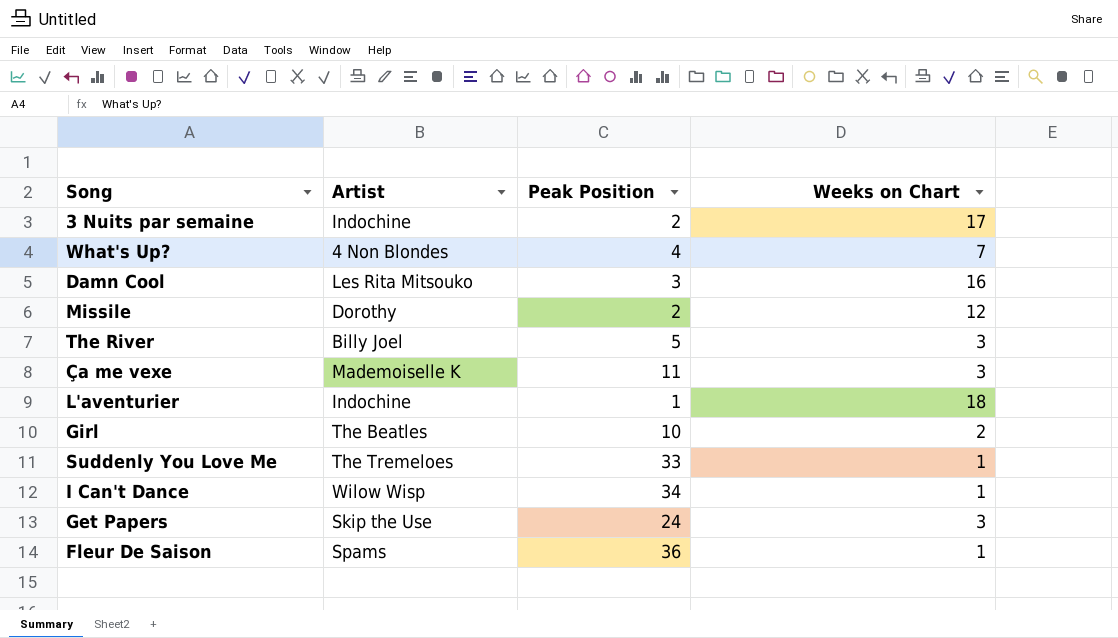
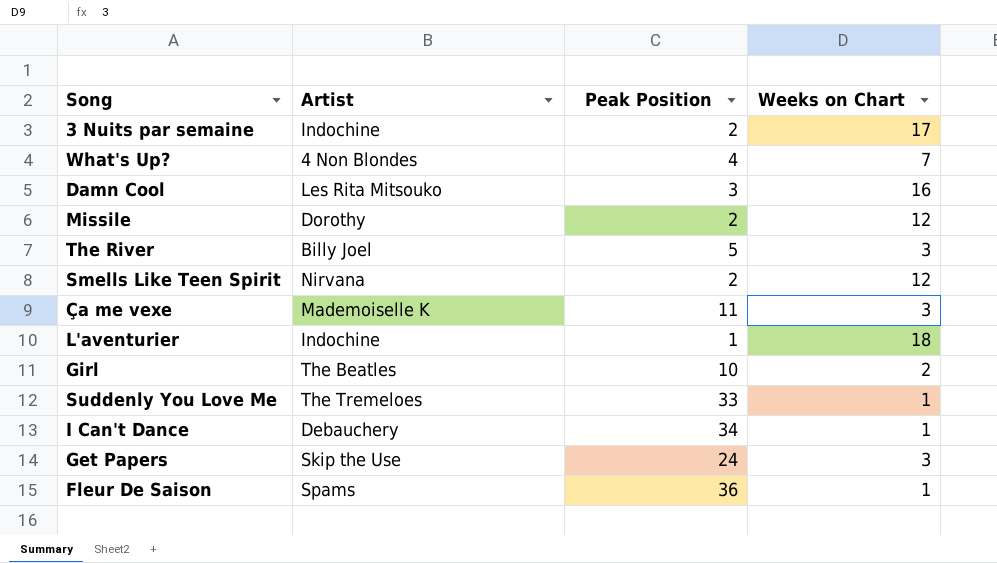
row Smells Like Teen Spirit: none -> Nirvana | 2 | 12
I Can't Dance | Artist: Wilow Wisp -> Debauchery

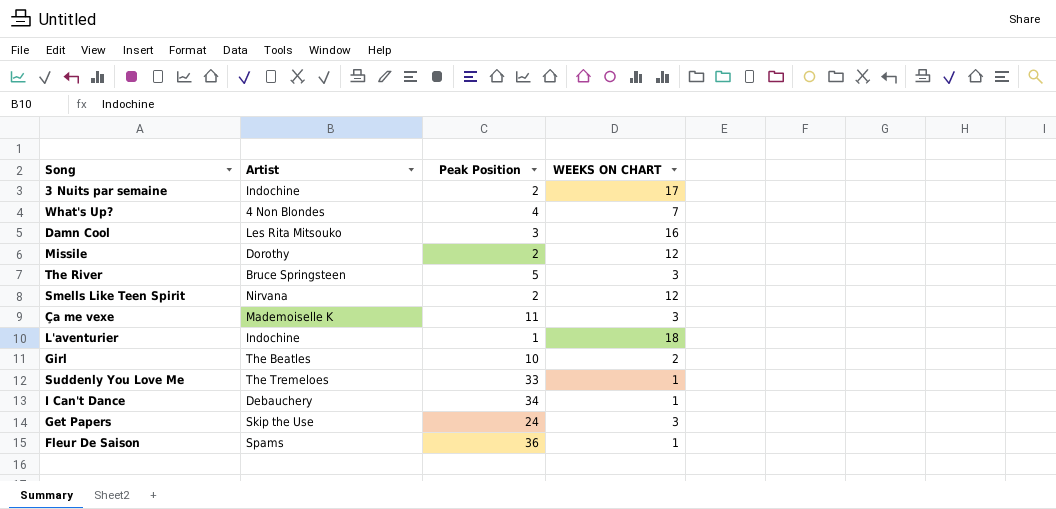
column name: Weeks on Chart -> WEEKS ON CHART
The River | Artist: Billy Joel -> Bruce Springsteen

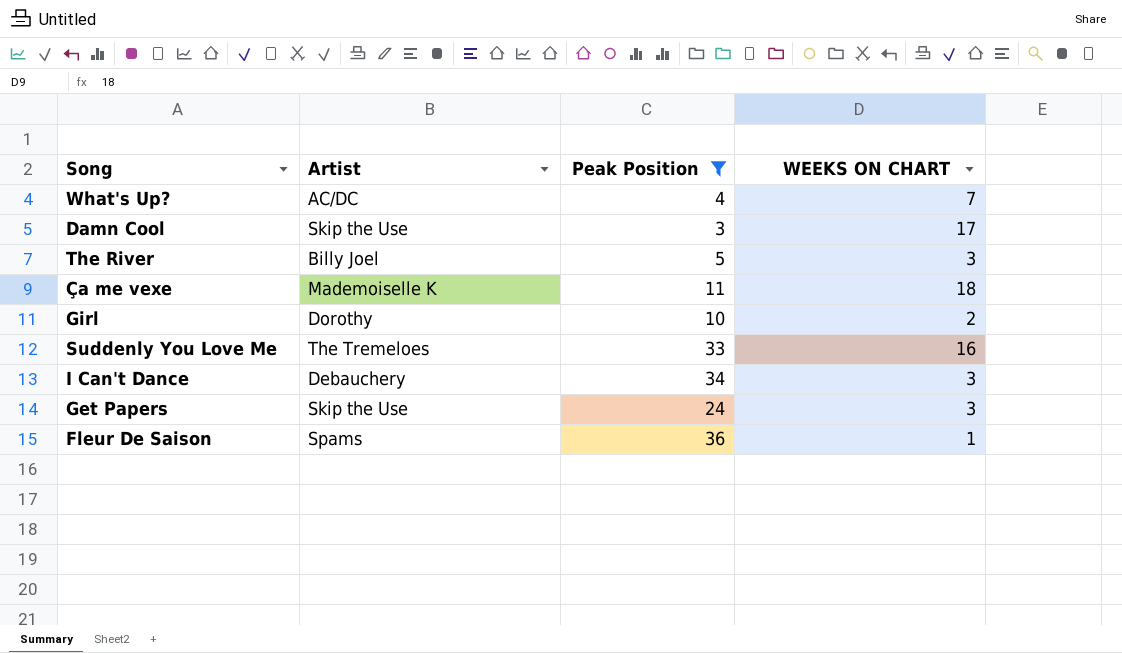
filter: none -> Peak Position >= 3
What's Up? | Artist: 4 Non Blondes -> AC/DC
Damn Cool | Artist: Les Rita Mitsouko -> Skip the Use
Damn Cool | WEEKS ON CHART: 16 -> 17
The River | Artist: Bruce Springsteen -> Billy Joel
Ça me vexe | WEEKS ON CHART: 3 -> 18
Girl | Artist: The Beatles -> Dorothy
Suddenly You Love Me | WEEKS ON CHART: 1 -> 16
I Can't Dance | WEEKS ON CHART: 1 -> 3

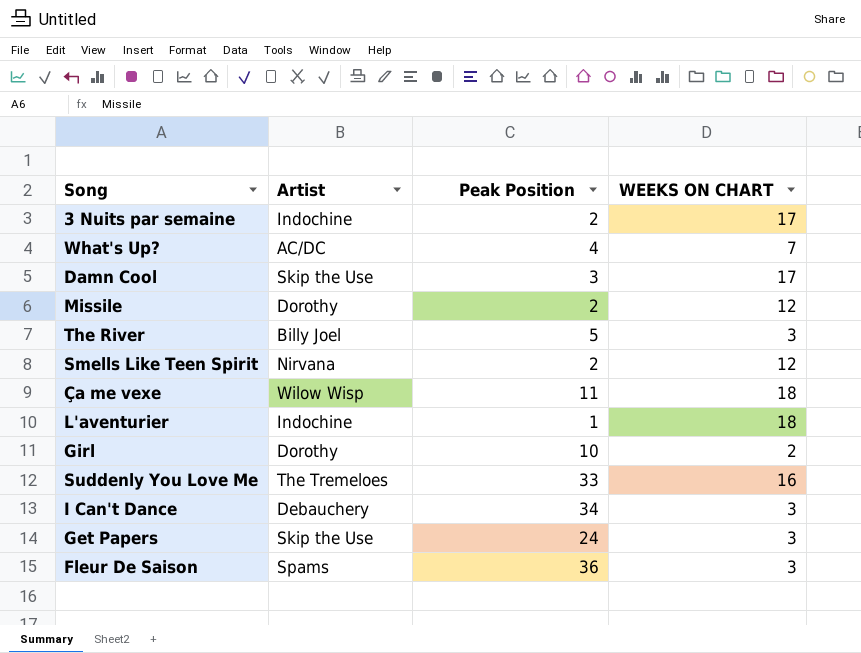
filter: Peak Position >= 3 -> none
Ça me vexe | Artist: Mademoiselle K -> Wilow Wisp
Fleur De Saison | WEEKS ON CHART: 1 -> 3

